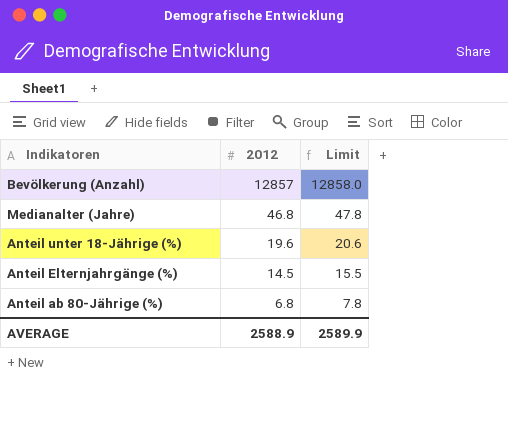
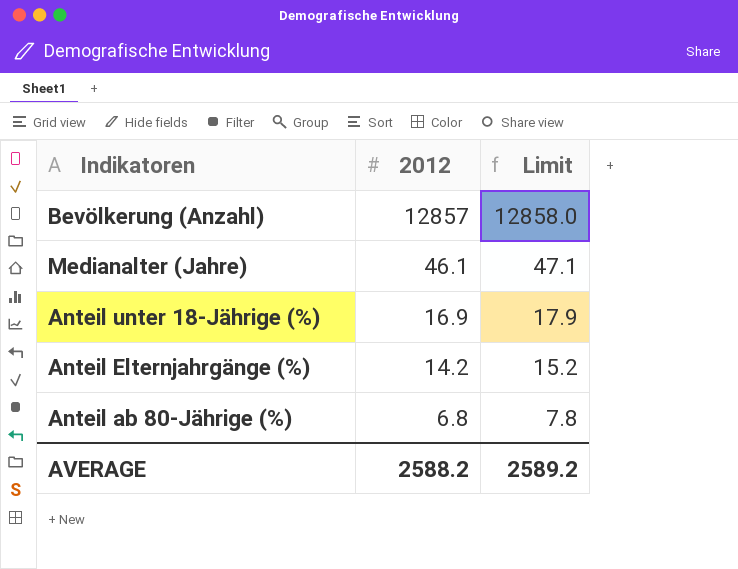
Medianalter (Jahre) | 2012: 46.8 -> 46.1
Medianalter (Jahre) | Limit: 47.8 -> 47.1
Anteil unter 18-Jährige (%) | 2012: 19.6 -> 16.9
Anteil unter 18-Jährige (%) | Limit: 20.6 -> 17.9
Anteil Elternjahrgänge (%) | 2012: 14.5 -> 14.2
Anteil Elternjahrgänge (%) | Limit: 15.5 -> 15.2
AVERAGE | 2012: 2588.9 -> 2588.2
AVERAGE | Limit: 2589.9 -> 2589.2

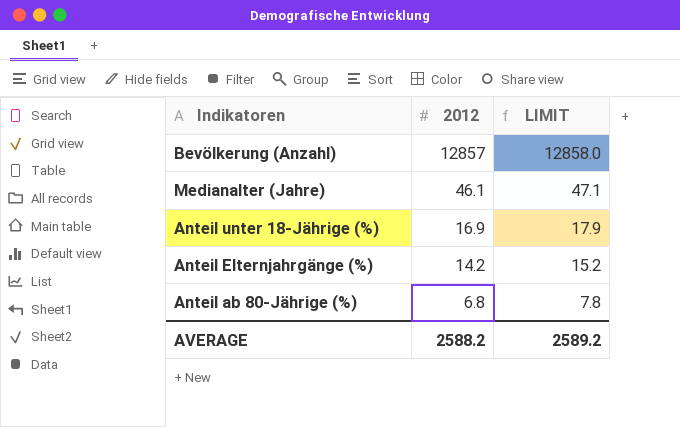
column name: Limit -> LIMIT

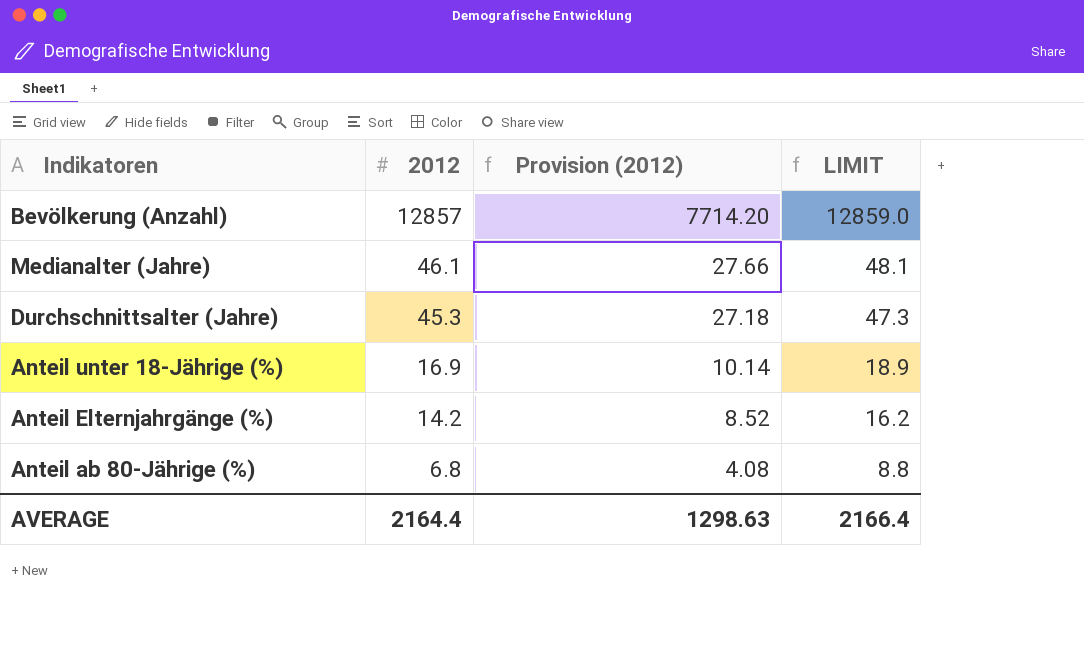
column Provision (2012) | formula: none -> [2012] * 0.6
column LIMIT | formula: [2012] + 1 -> [2012] + 2
row Durchschnittsalter (Jahre): none -> 45.3 | 27.18 | 47.3
AVERAGE | 2012: 2588.2 -> 2164.4
AVERAGE | LIMIT: 2589.2 -> 2166.4

